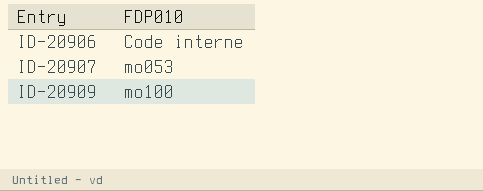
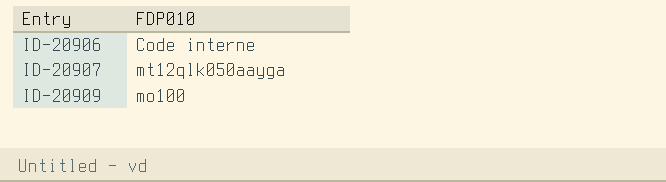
ID-20907 | FDP010: mo053 -> mt12qlk050aayga

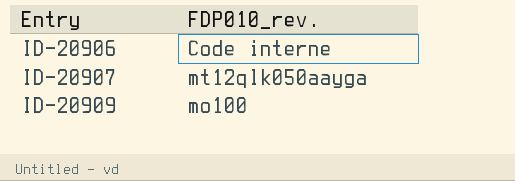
column name: FDP010 -> FDP010_rev.

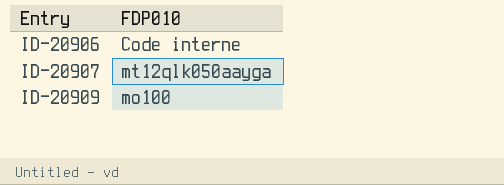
column name: FDP010_rev. -> FDP010

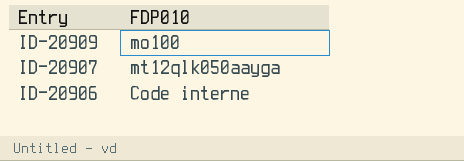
row order: Entry ascending -> Entry descending

